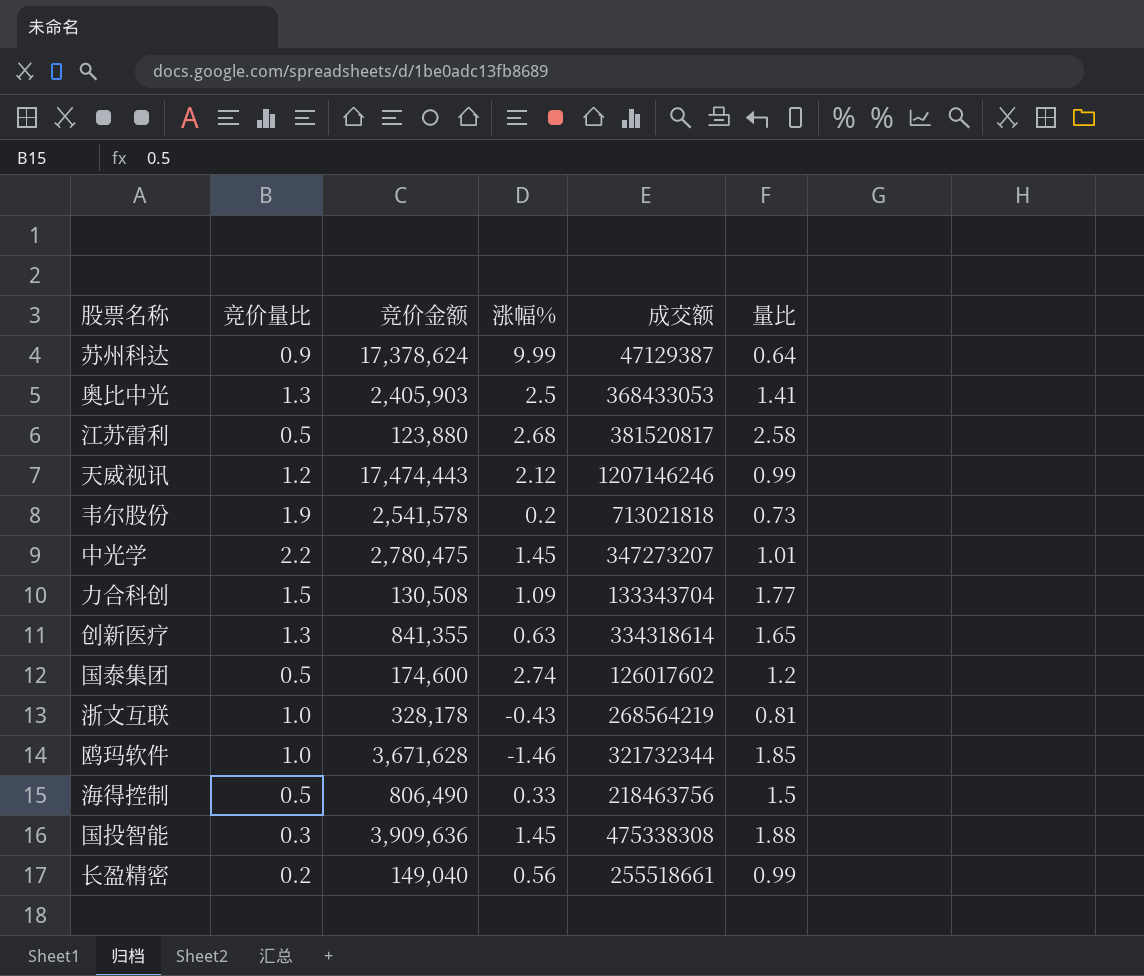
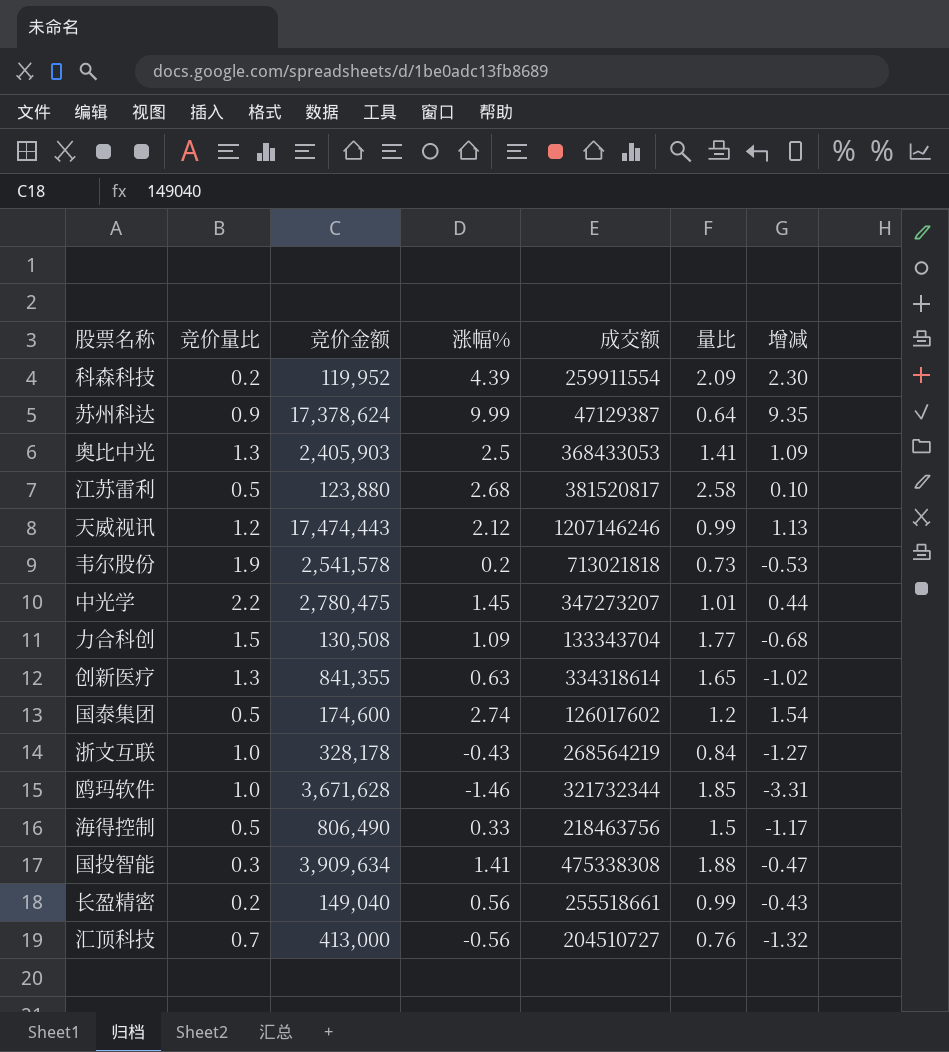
column 增减 | formula: none -> [涨幅%] - [量比]
row 科森科技: none -> 0.2 | 119,952 | 4.39 | 259911554 | 2.09 | 2.30
浙文互联 | 量比: 0.81 -> 0.84
国投智能 | 竞价金额: 3,909,636 -> 3,909,634
国投智能 | 涨幅%: 1.45 -> 1.41
row 汇顶科技: none -> 0.7 | 413,000 | -0.56 | 204510727 | 0.76 | -1.32

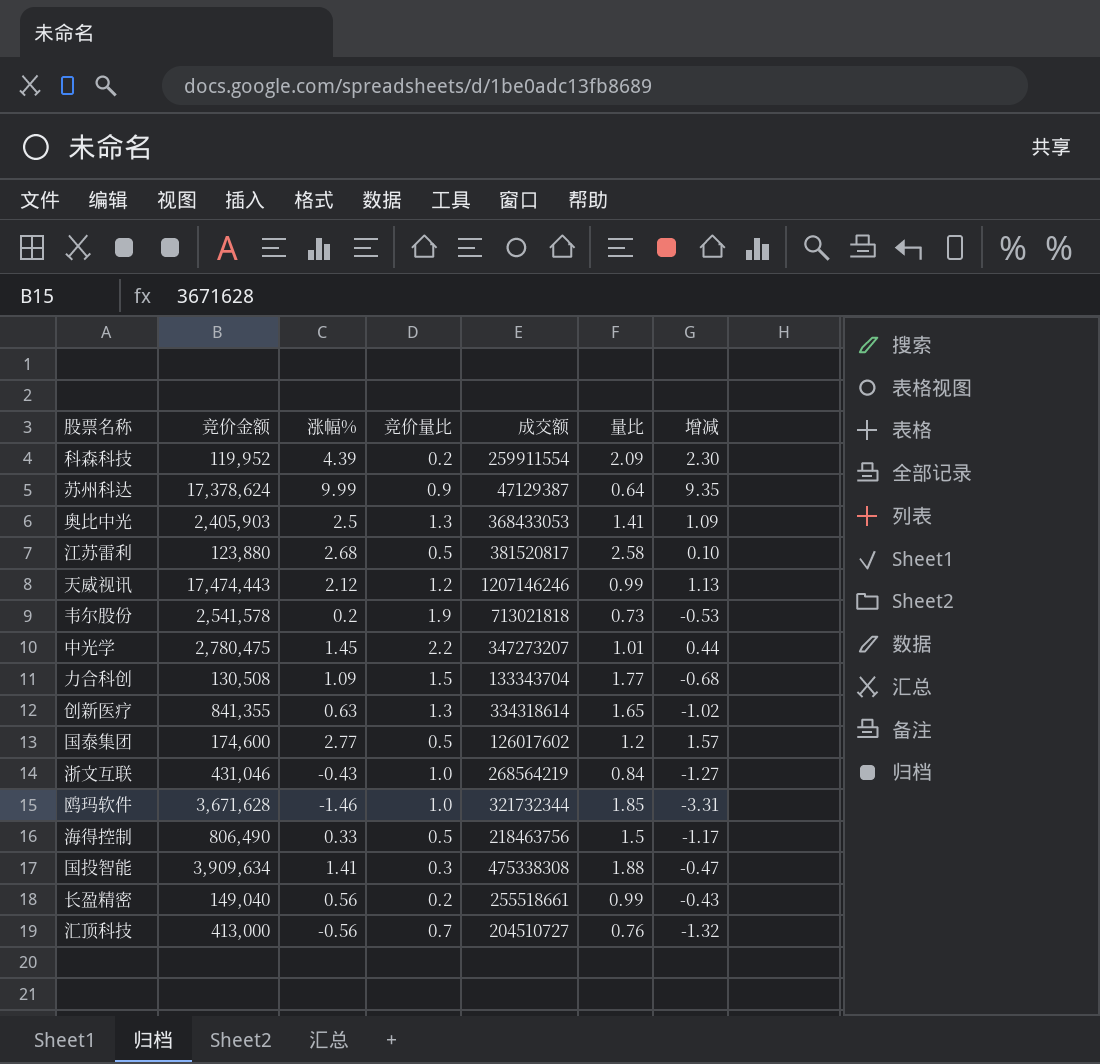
column 竞价量比 | position: 2 -> 4
国泰集团 | 涨幅%: 2.74 -> 2.77
国泰集团 | 增减: 1.54 -> 1.57
浙文互联 | 竞价金额: 328,178 -> 431,046

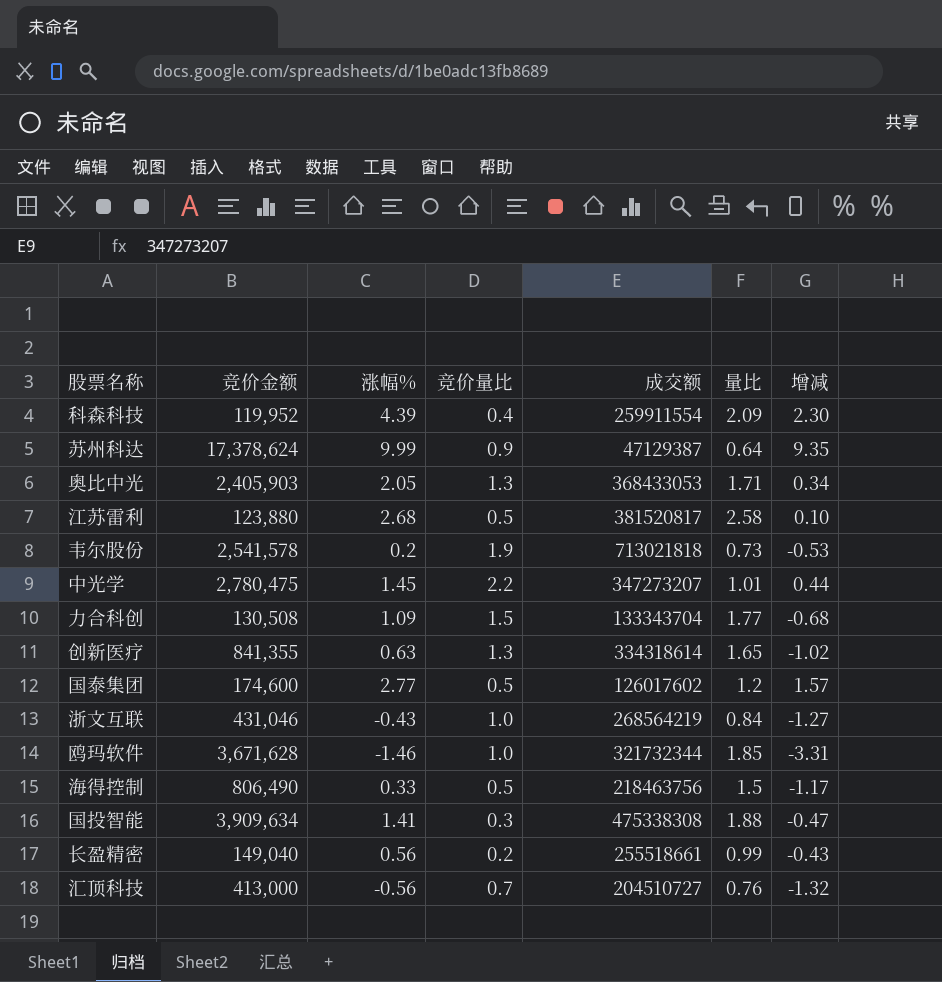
row 天威视讯: 17,474,443 | 2.12 | 1.2 | 1207146246 | 0.99 | 1.13 -> none
科森科技 | 竞价量比: 0.2 -> 0.4
奥比中光 | 涨幅%: 2.5 -> 2.05
奥比中光 | 量比: 1.41 -> 1.71
奥比中光 | 增减: 1.09 -> 0.34

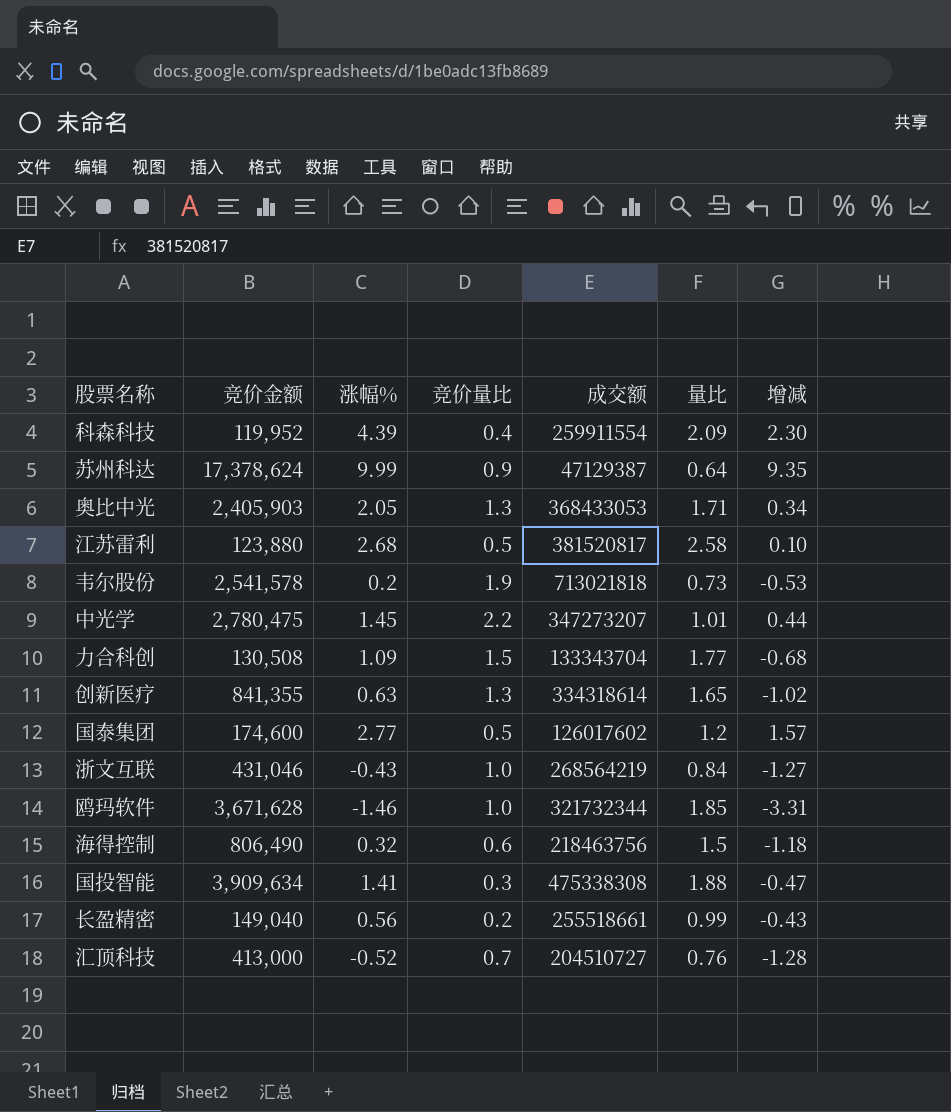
海得控制 | 涨幅%: 0.33 -> 0.32
海得控制 | 竞价量比: 0.5 -> 0.6
海得控制 | 增减: -1.17 -> -1.18
汇顶科技 | 涨幅%: -0.56 -> -0.52
汇顶科技 | 增减: -1.32 -> -1.28

